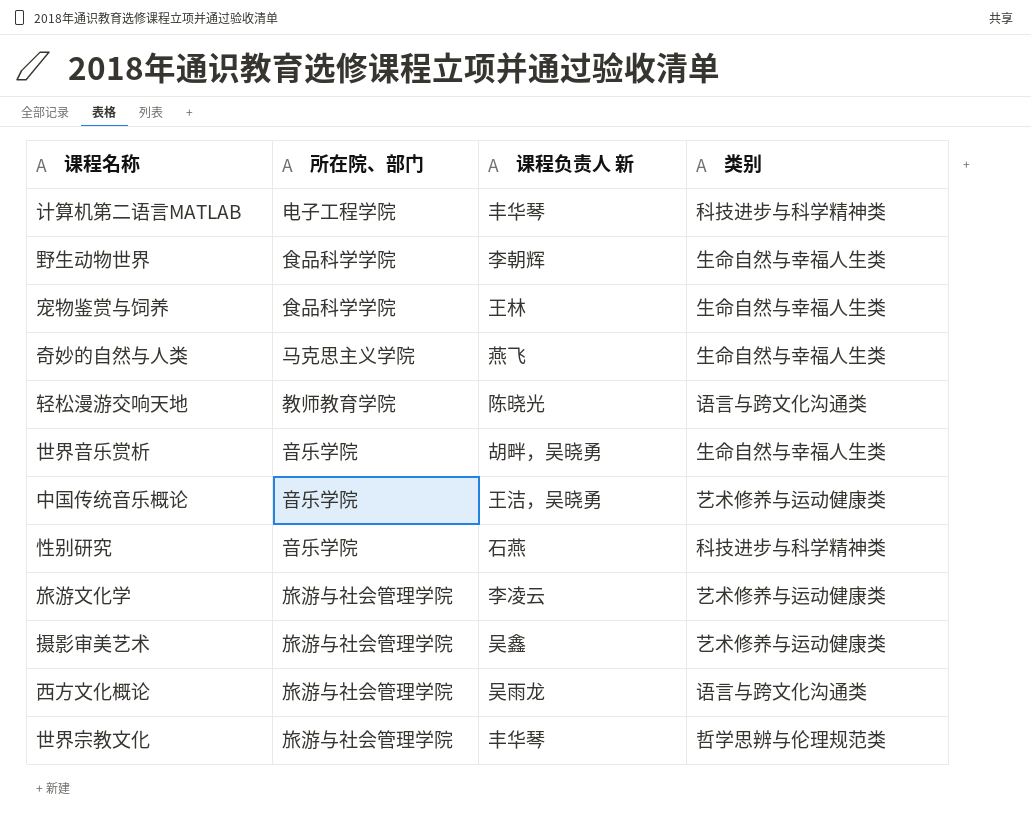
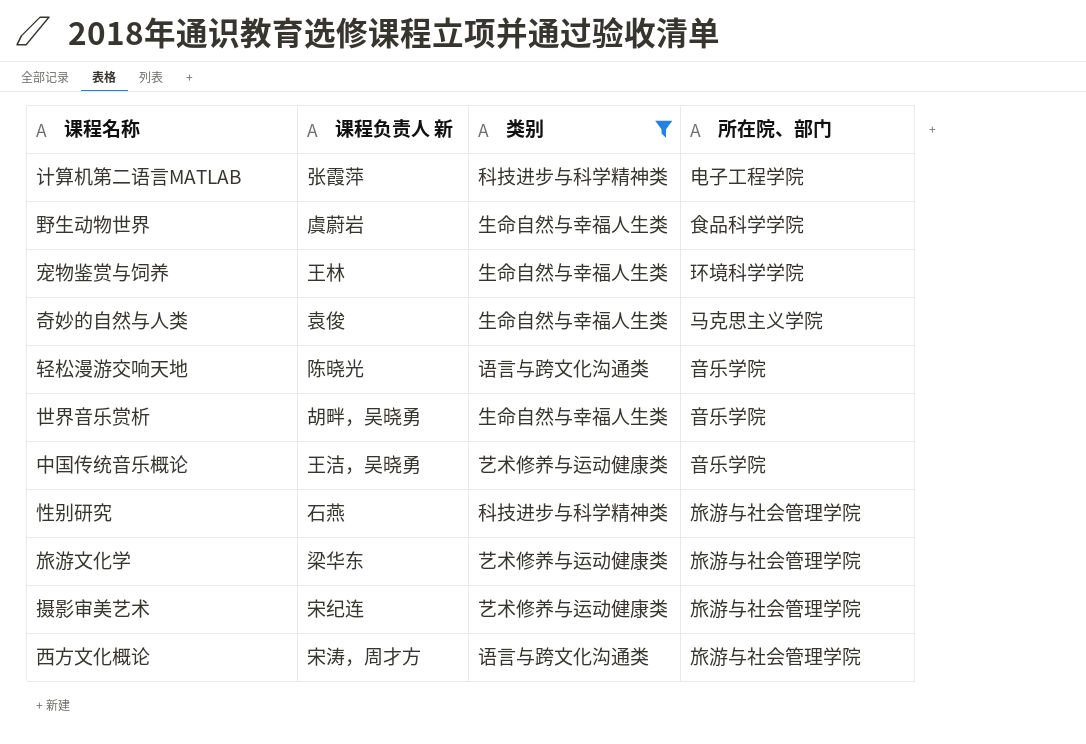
filter: none -> 类别 != 哲学思辨与伦理规范类
column 所在院、部门 | position: 2 -> 4
计算机第二语言MATLAB | 课程负责人 新: 丰华琴 -> 张霞萍
野生动物世界 | 课程负责人 新: 李朝辉 -> 虞蔚岩
宠物鉴赏与饲养 | 所在院、部门: 食品科学学院 -> 环境科学学院
奇妙的自然与人类 | 课程负责人 新: 燕飞 -> 袁俊
轻松漫游交响天地 | 所在院、部门: 教师教育学院 -> 音乐学院
性别研究 | 所在院、部门: 音乐学院 -> 旅游与社会管理学院
旅游文化学 | 课程负责人 新: 李凌云 -> 梁华东
摄影审美艺术 | 课程负责人 新: 吴鑫 -> 宋纪连
西方文化概论 | 课程负责人 新: 吴雨龙 -> 宋涛，周才方

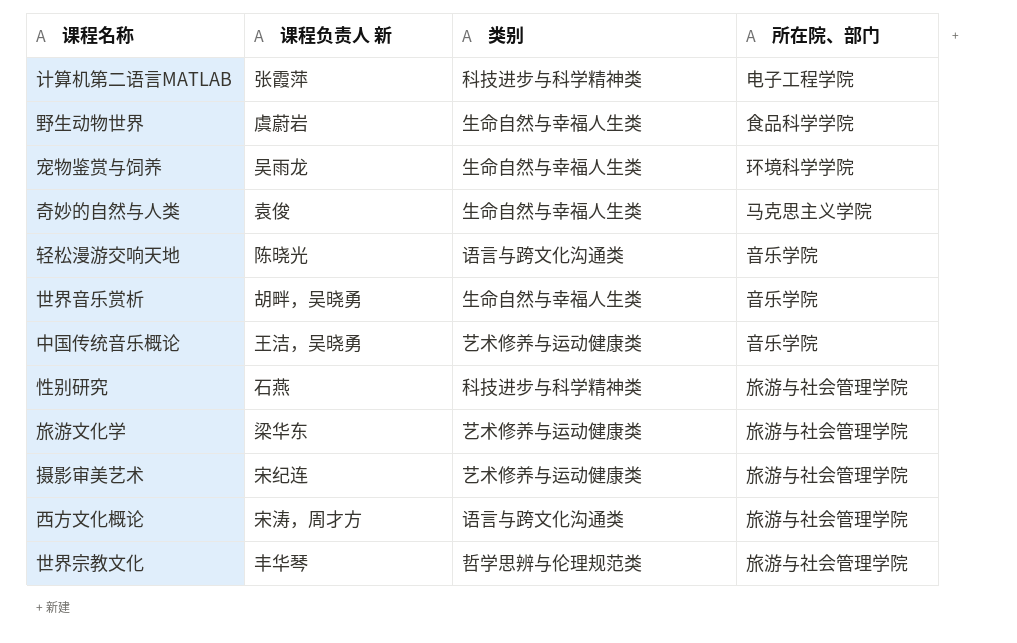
filter: 类别 != 哲学思辨与伦理规范类 -> none
宠物鉴赏与饲养 | 课程负责人 新: 王林 -> 吴雨龙

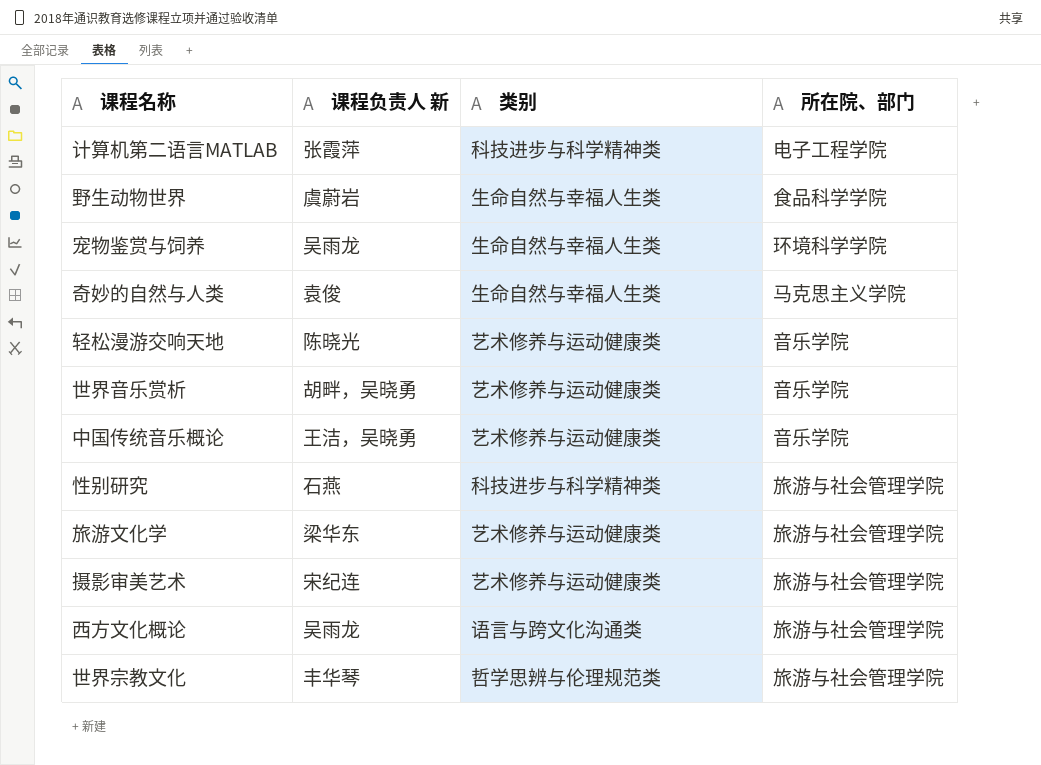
轻松漫游交响天地 | 类别: 语言与跨文化沟通类 -> 艺术修养与运动健康类
世界音乐赏析 | 类别: 生命自然与幸福人生类 -> 艺术修养与运动健康类
西方文化概论 | 课程负责人 新: 宋涛，周才方 -> 吴雨龙

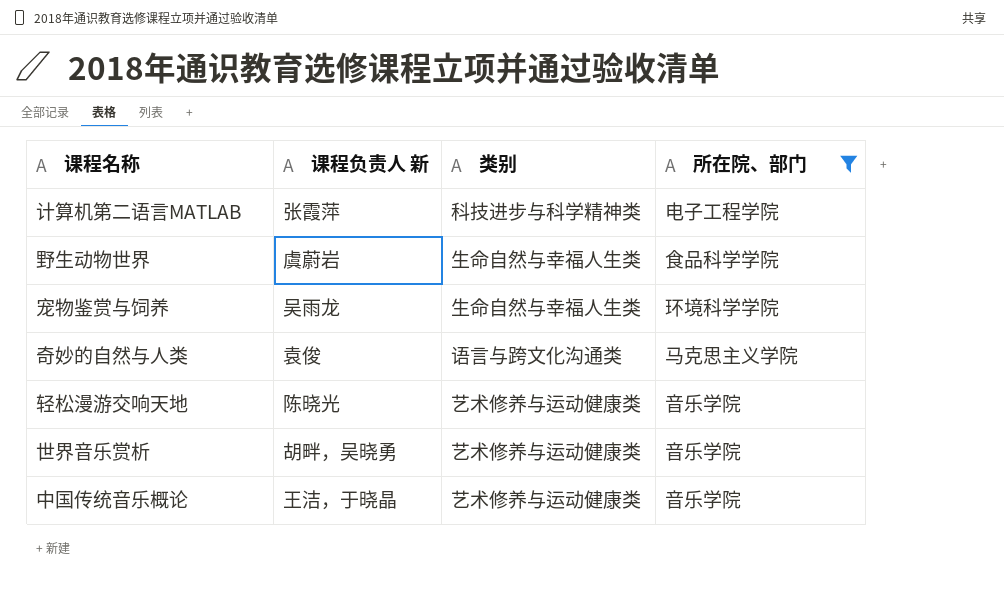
filter: none -> 所在院、部门 != 旅游与社会管理学院
奇妙的自然与人类 | 类别: 生命自然与幸福人生类 -> 语言与跨文化沟通类
中国传统音乐概论 | 课程负责人 新: 王洁，吴晓勇 -> 王洁，于晓晶

